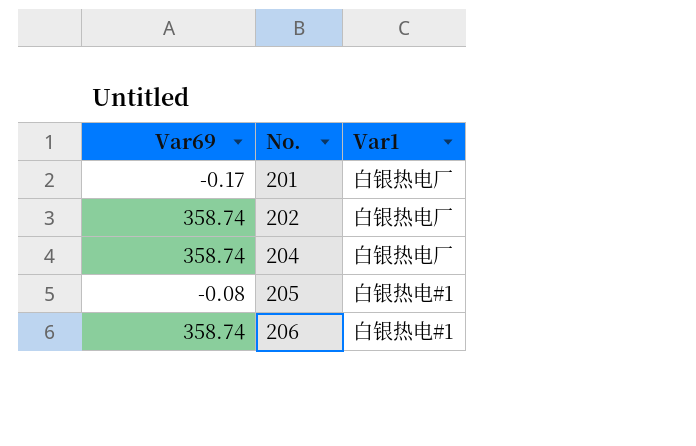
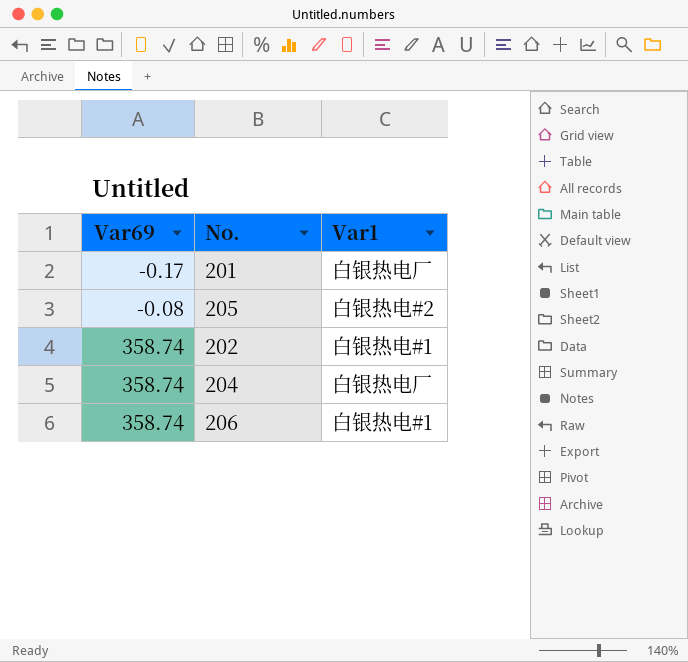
row order: No. ascending -> Var69 ascending
205 | Var1: 白银热电#1 -> 白银热电#2
202 | Var1: 白银热电厂 -> 白银热电#1

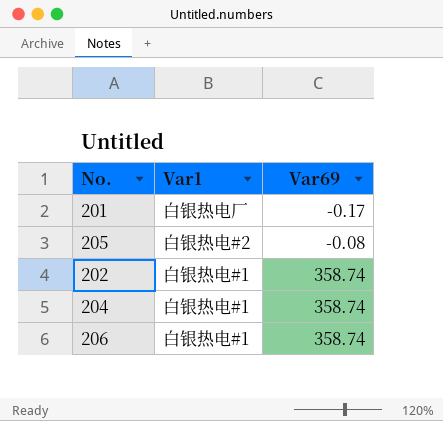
column Var69 | position: 1 -> 3
204 | Var1: 白银热电厂 -> 白银热电#1

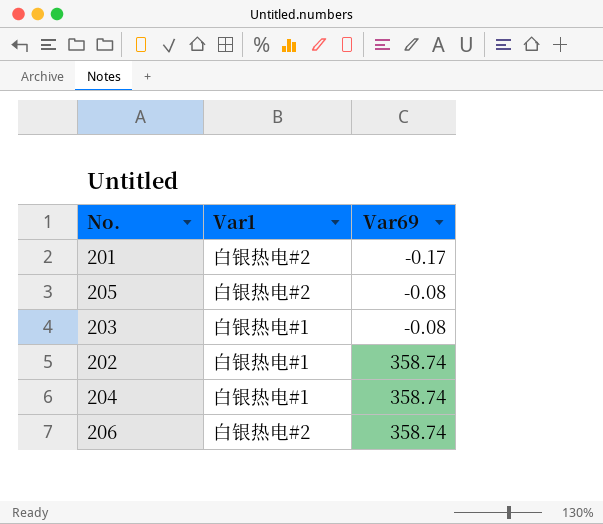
201 | Var1: 白银热电厂 -> 白银热电#2
row 203: none -> 白银热电#1 | -0.08
206 | Var1: 白银热电#1 -> 白银热电#2

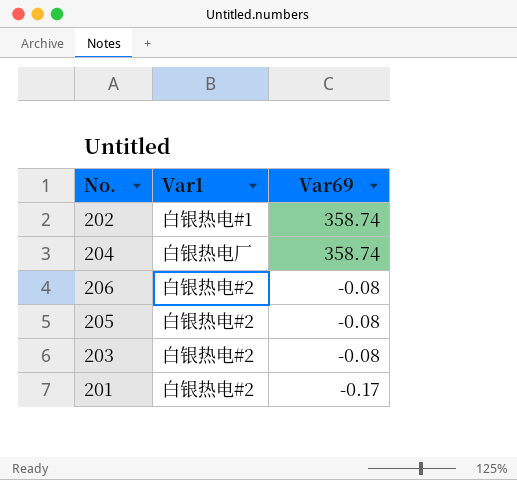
row order: Var69 ascending -> Var69 descending
204 | Var1: 白银热电#1 -> 白银热电厂
206 | Var69: 358.74 -> -0.08
203 | Var1: 白银热电#1 -> 白银热电#2

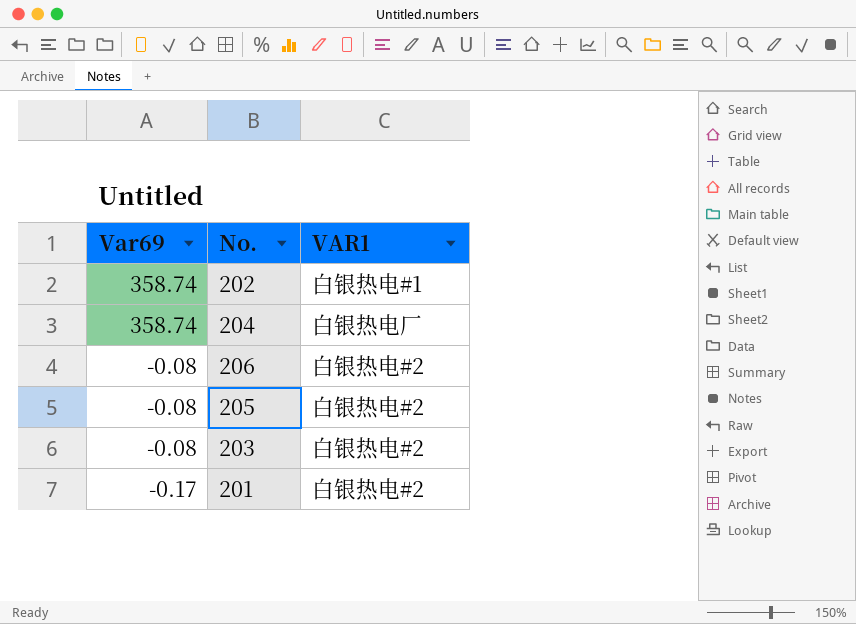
column Var69 | position: 3 -> 1
column name: Var1 -> VAR1

